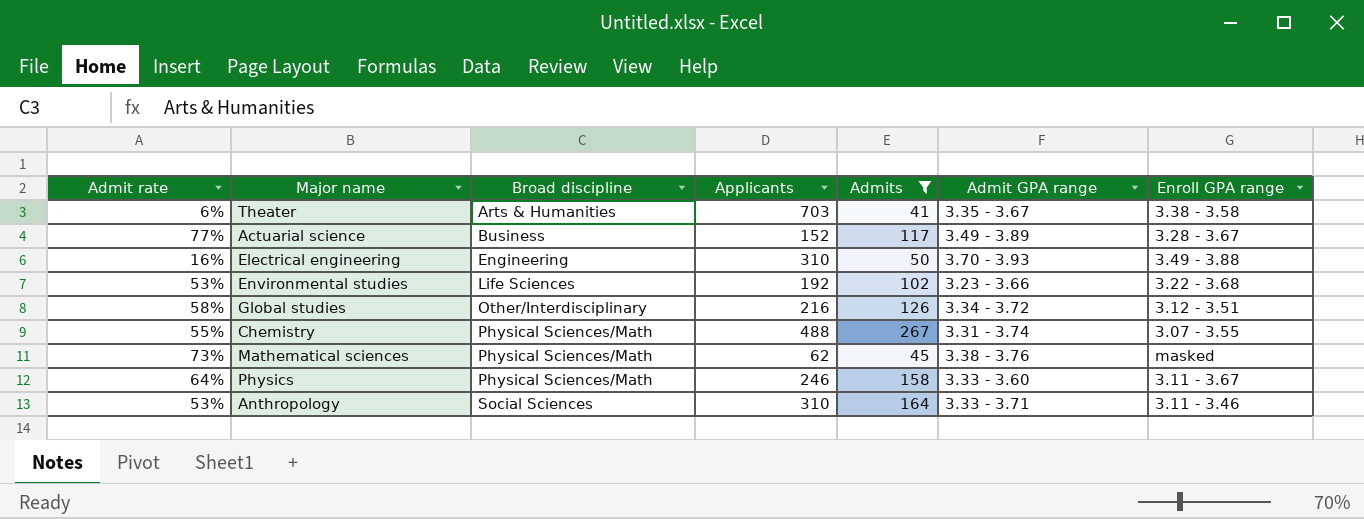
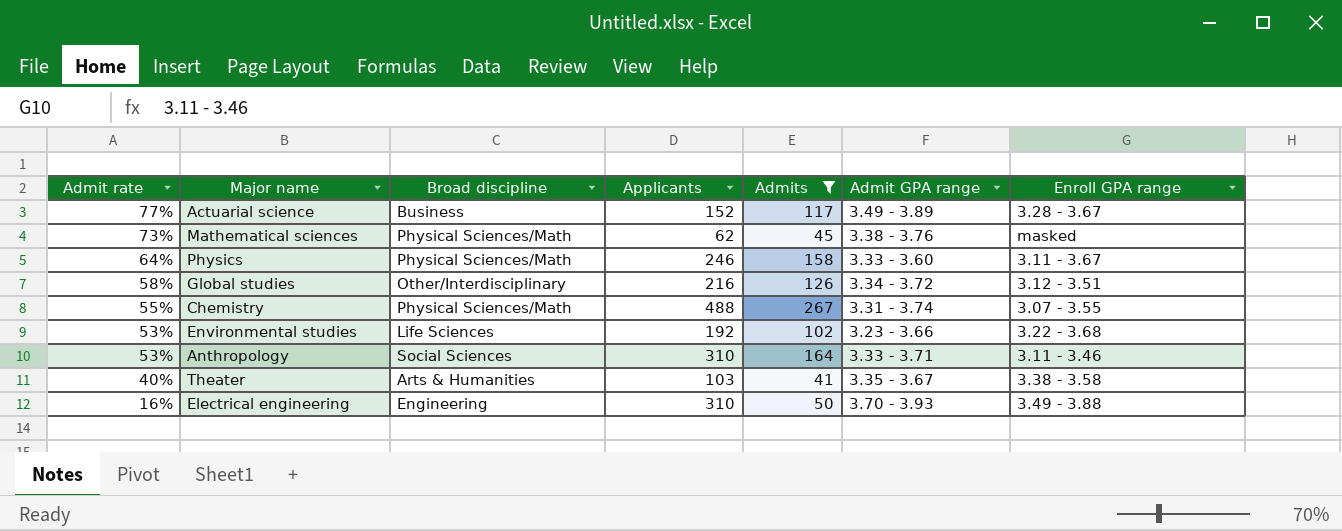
row order: Broad discipline ascending -> Admit rate descending
Theater | Admit rate: 6% -> 40%
Theater | Applicants: 703 -> 103

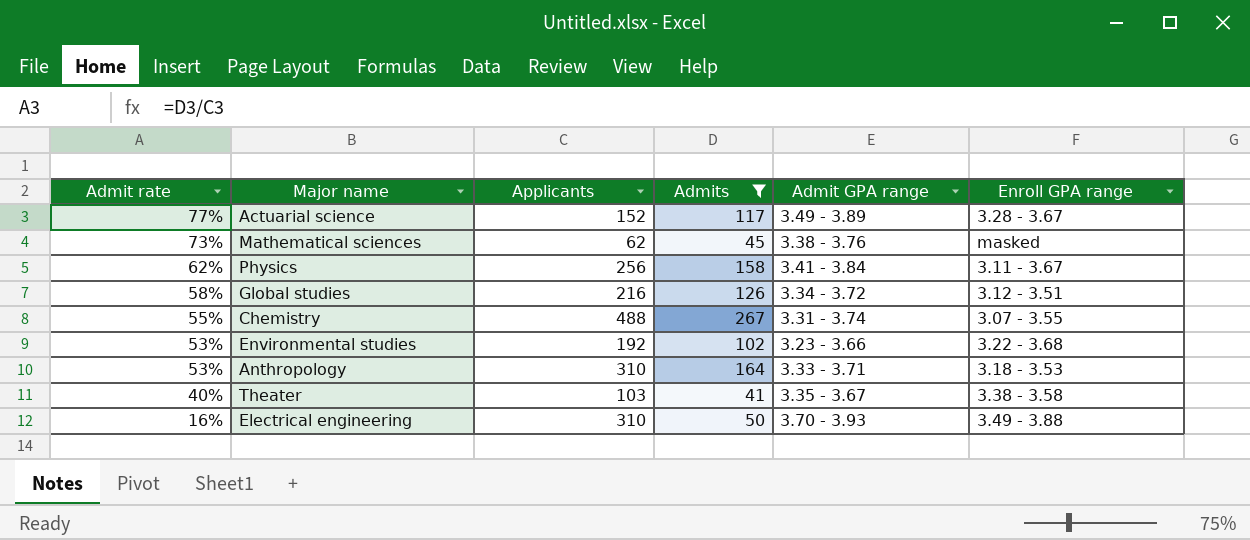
column Broad discipline | position: 3 -> none
Physics | Admit rate: 64% -> 62%
Physics | Applicants: 246 -> 256
Physics | Admit GPA range: 3.33 - 3.60 -> 3.41 - 3.84
Anthropology | Enroll GPA range: 3.11 - 3.46 -> 3.18 - 3.53

